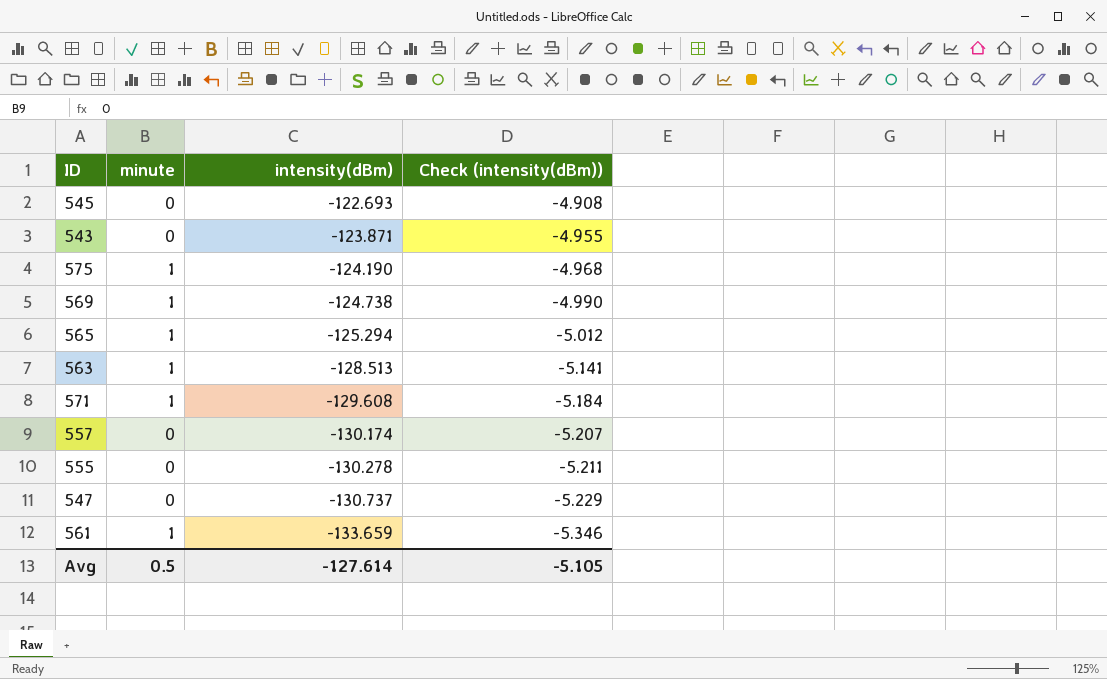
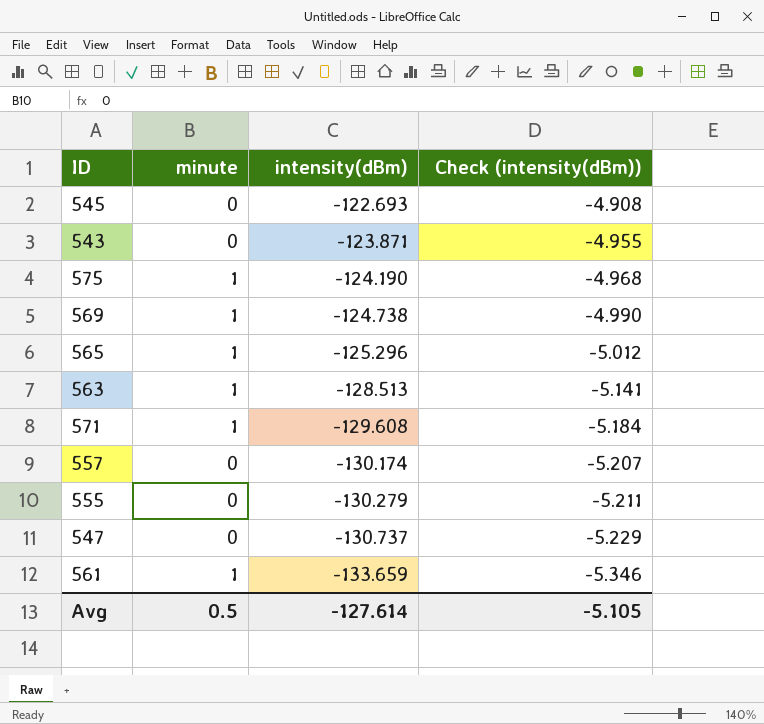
565 | intensity(dBm): -125.294 -> -125.296
555 | intensity(dBm): -130.278 -> -130.279

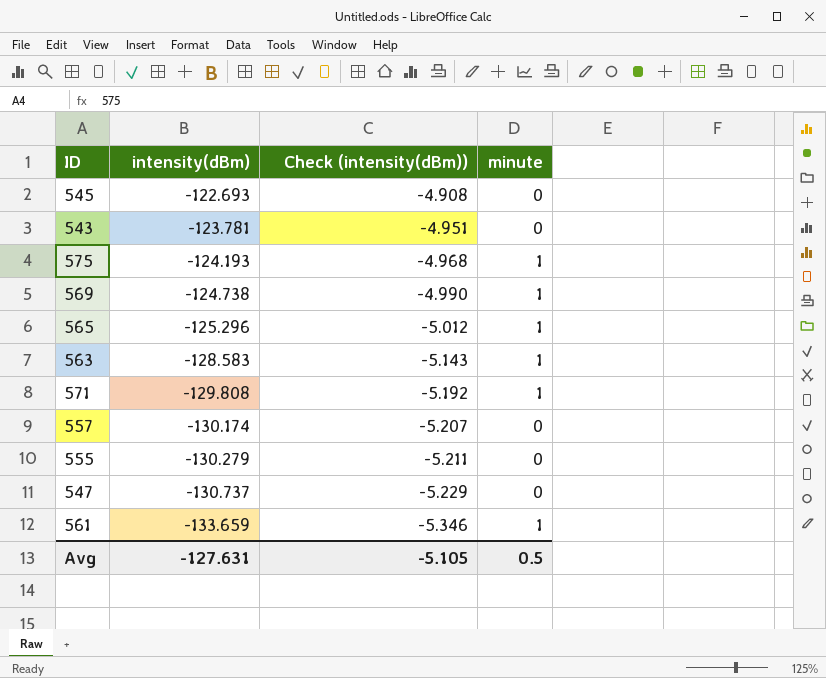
column minute | position: 2 -> 4
543 | intensity(dBm): -123.871 -> -123.781
543 | Check (intensity(dBm)): -4.955 -> -4.951
575 | intensity(dBm): -124.190 -> -124.193
563 | intensity(dBm): -128.513 -> -128.583
563 | Check (intensity(dBm)): -5.141 -> -5.143
571 | intensity(dBm): -129.608 -> -129.808
571 | Check (intensity(dBm)): -5.184 -> -5.192
Avg | intensity(dBm): -127.614 -> -127.631

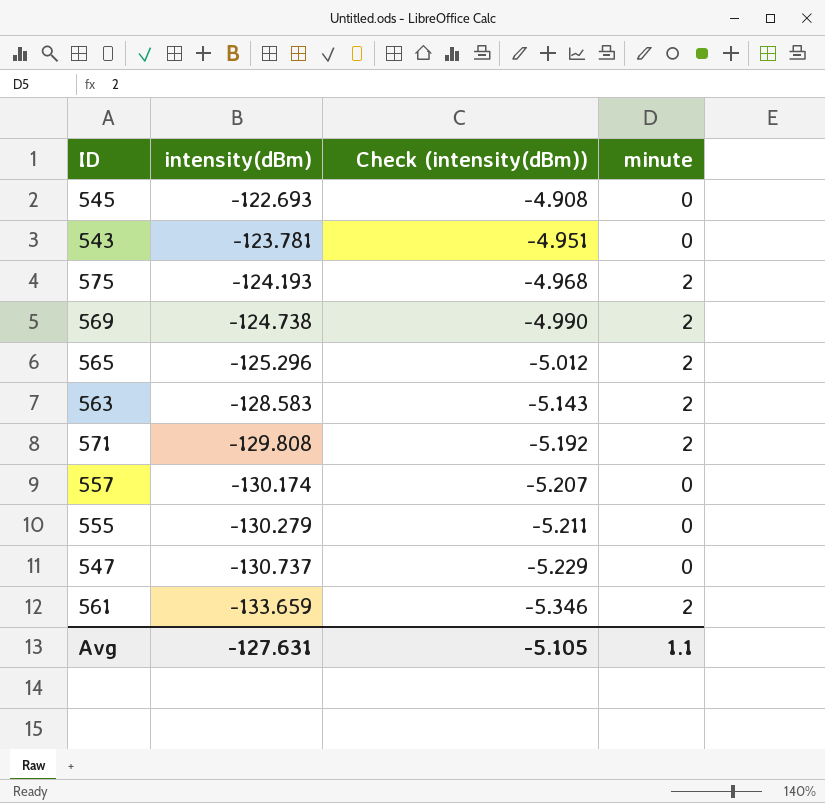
575 | minute: 1 -> 2
569 | minute: 1 -> 2
565 | minute: 1 -> 2
563 | minute: 1 -> 2
571 | minute: 1 -> 2
561 | minute: 1 -> 2
Avg | minute: 0.5 -> 1.1

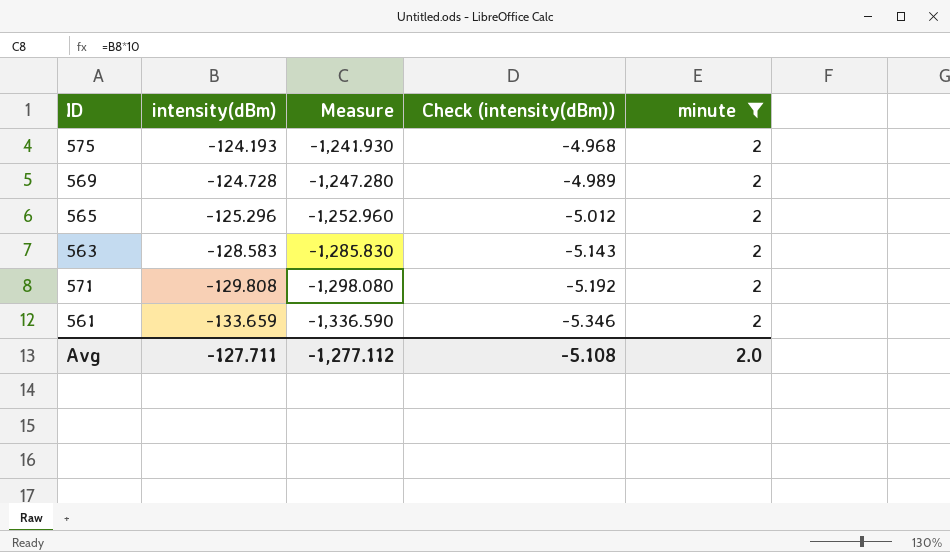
filter: none -> minute = 2
column Measure | formula: none -> [intensity(dBm)] * 10
569 | intensity(dBm): -124.738 -> -124.728
569 | Check (intensity(dBm)): -4.990 -> -4.989
Avg | intensity(dBm): -127.631 -> -127.711
Avg | Check (intensity(dBm)): -5.105 -> -5.108
Avg | minute: 1.1 -> 2.0

